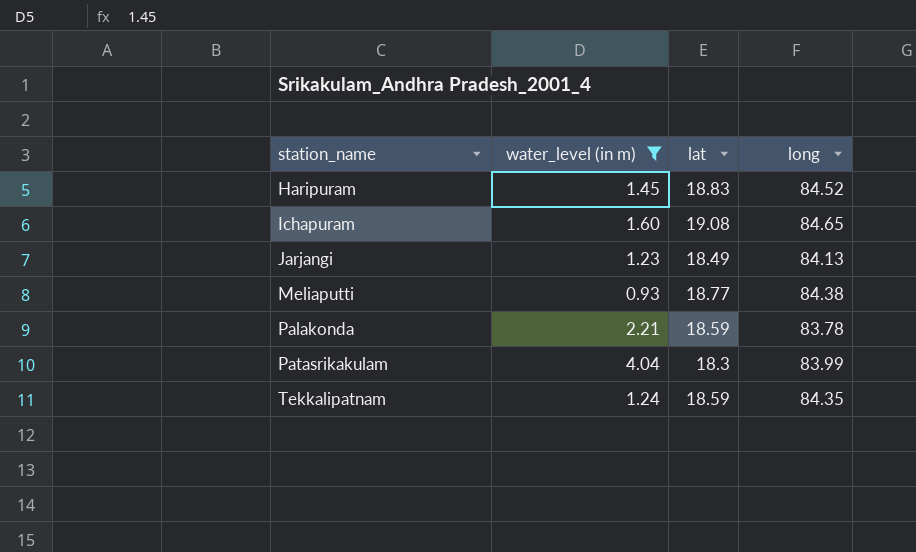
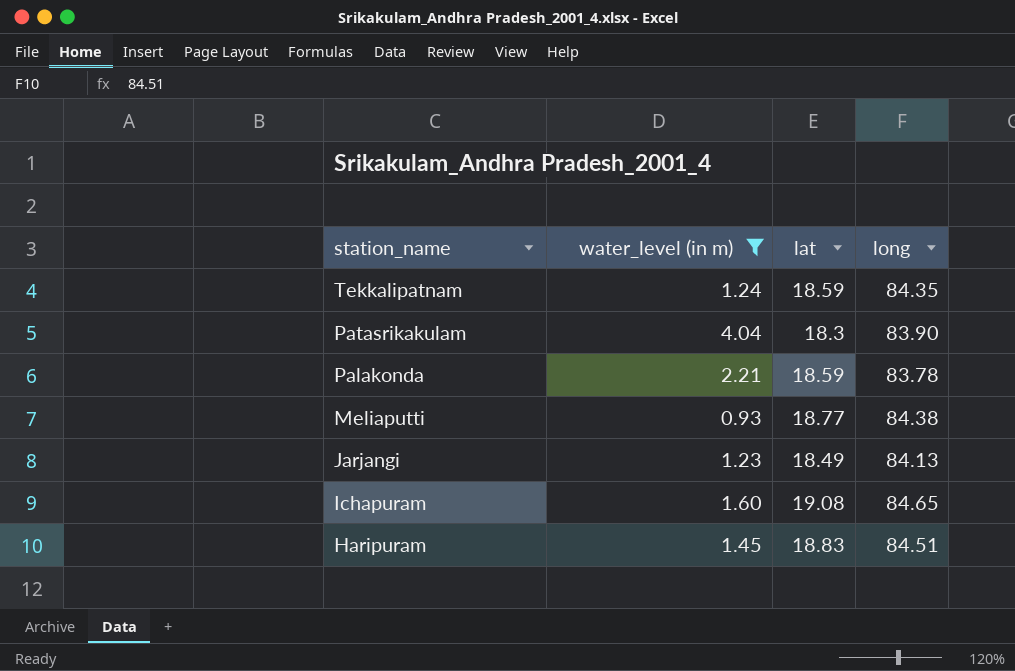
row order: station_name ascending -> station_name descending
Patasrikakulam | long: 83.99 -> 83.90
Haripuram | long: 84.52 -> 84.51

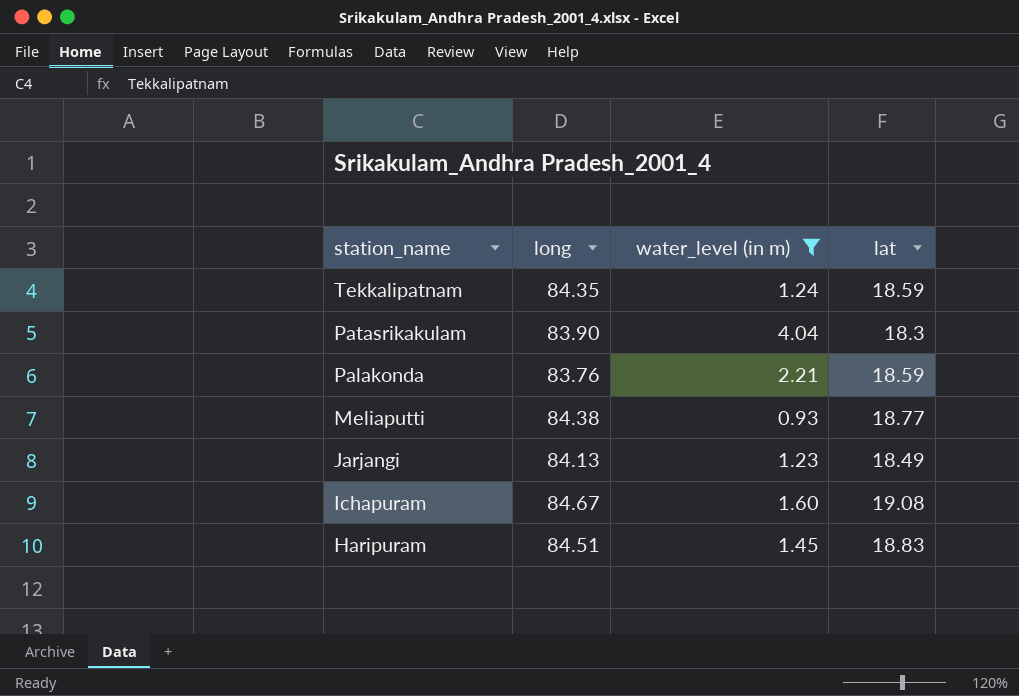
column long | position: 4 -> 2
Palakonda | long: 83.78 -> 83.76
Ichapuram | long: 84.65 -> 84.67

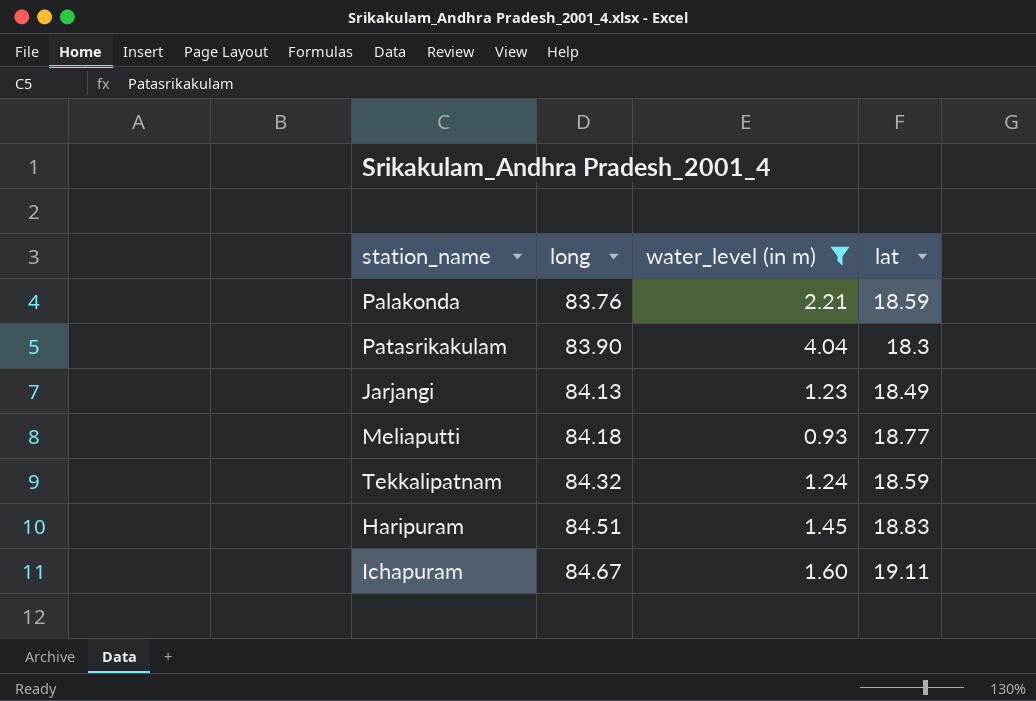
row order: station_name descending -> long ascending
Meliaputti | long: 84.38 -> 84.18
Tekkalipatnam | long: 84.35 -> 84.32
Ichapuram | lat: 19.08 -> 19.11

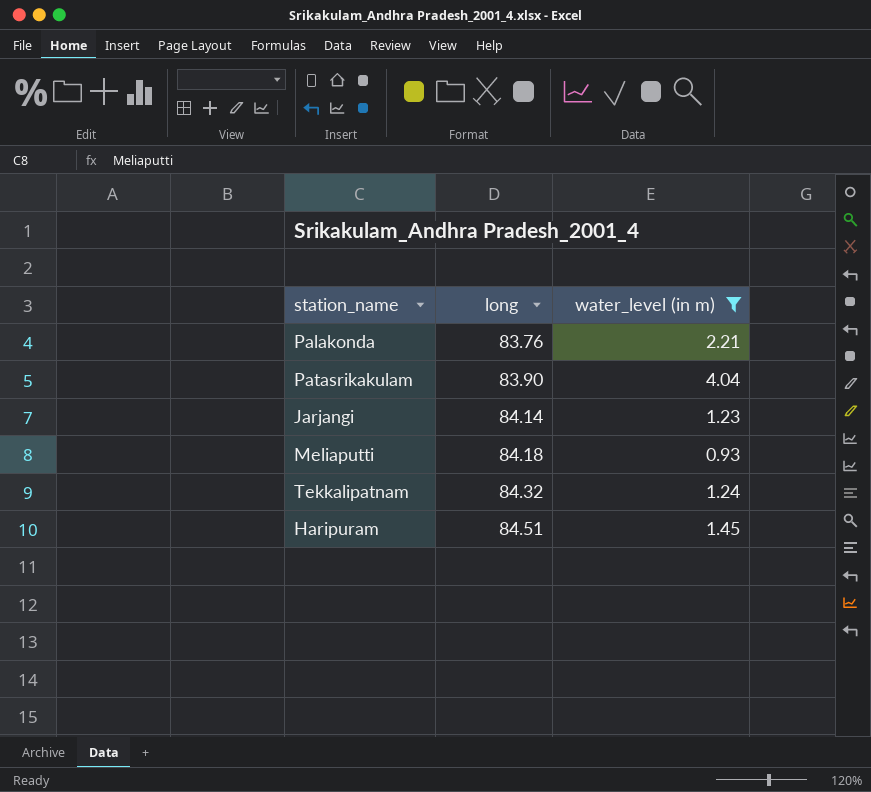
column lat | position: 4 -> none
row Ichapuram: 84.67 | 1.60 | 19.11 -> none
Jarjangi | long: 84.13 -> 84.14

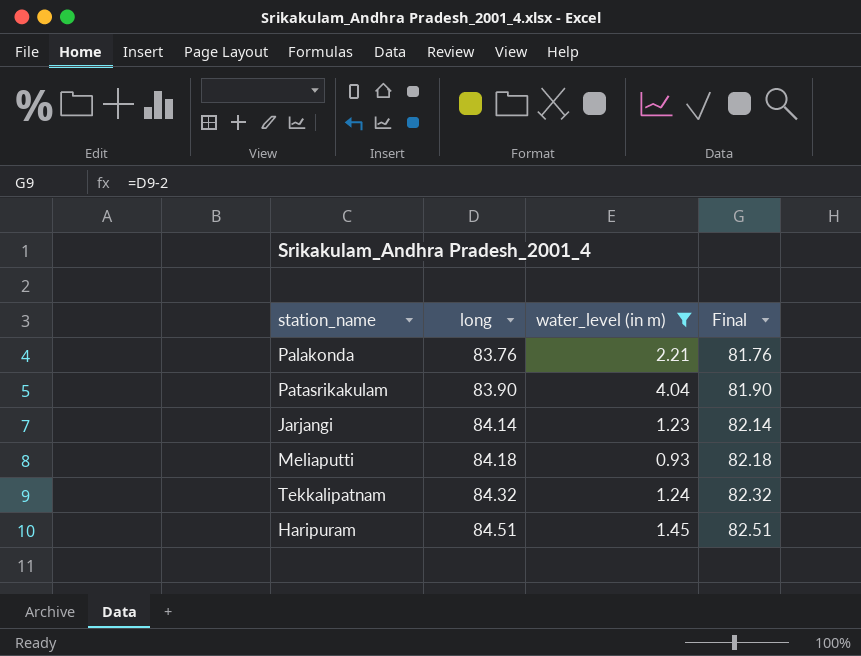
column Final | formula: none -> [long] - 2

